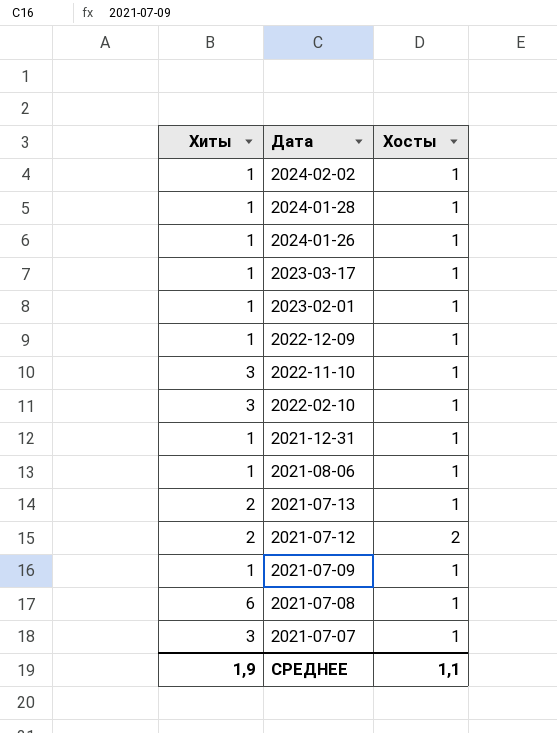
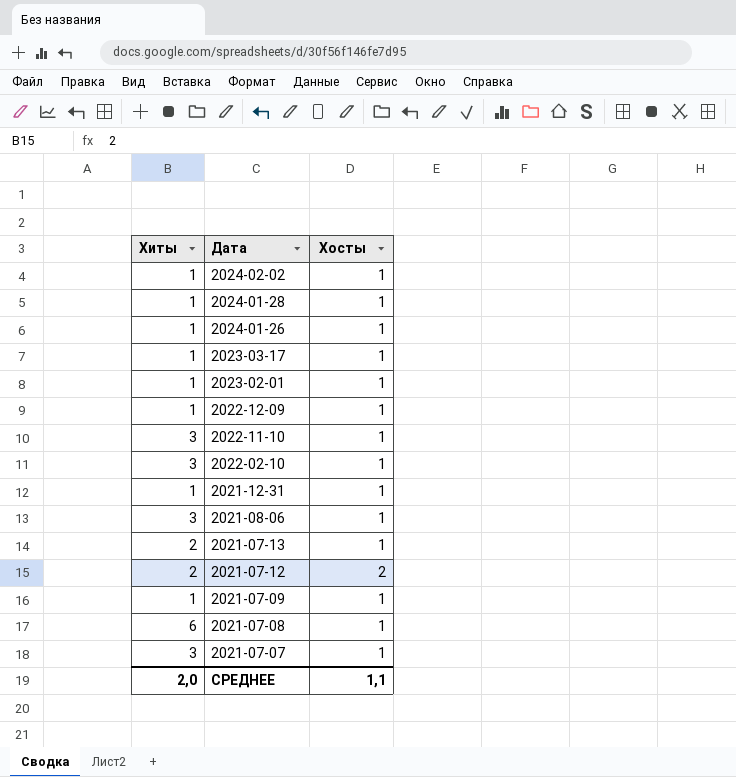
2021-08-06 | Хиты: 1 -> 3
СРЕДНЕЕ | Хиты: 1,9 -> 2,0

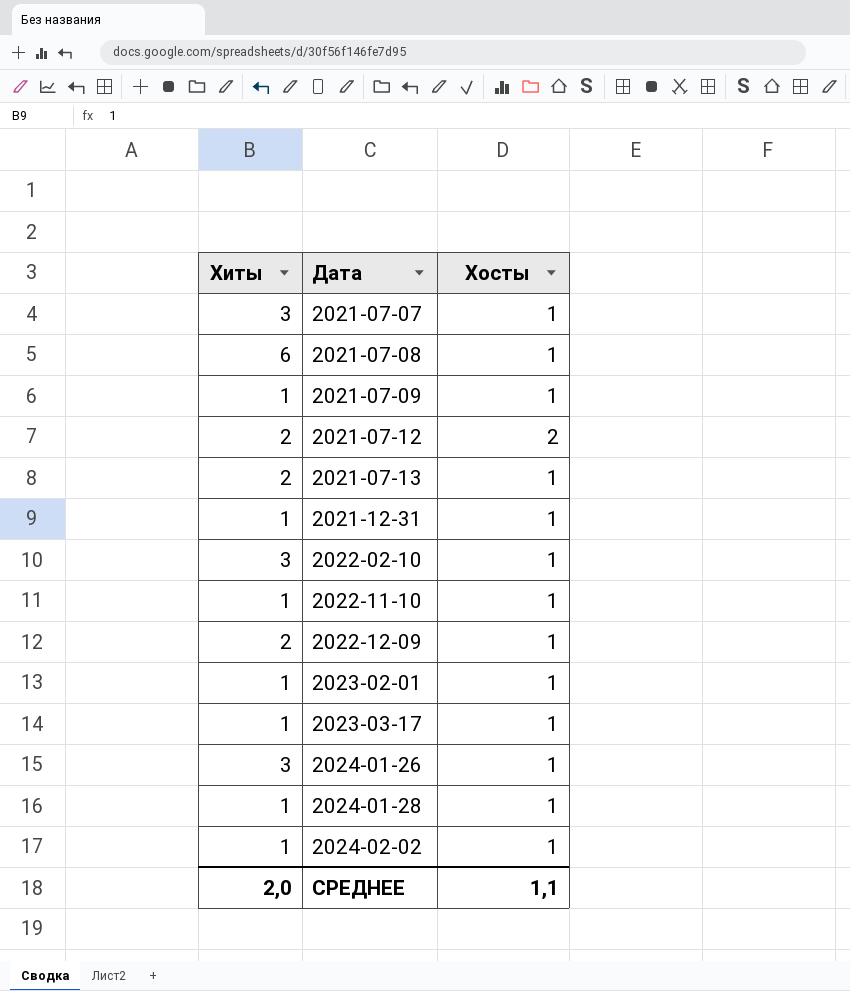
row order: Дата descending -> Дата ascending
row 2021-08-06: 3 | 1 -> none
2022-11-10 | Хиты: 3 -> 1
2022-12-09 | Хиты: 1 -> 2
2024-01-26 | Хиты: 1 -> 3

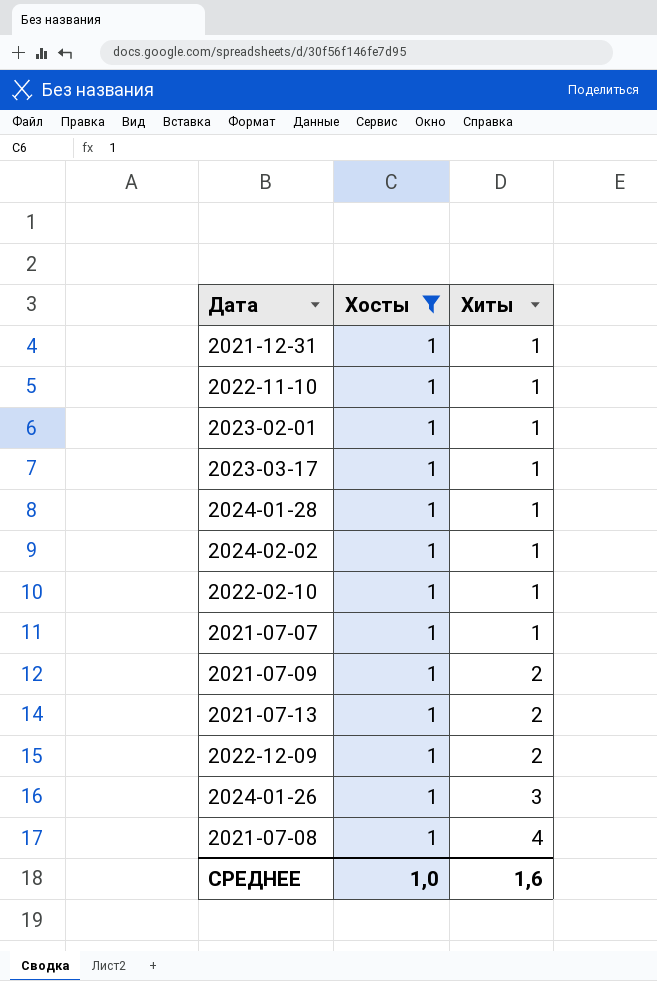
filter: none -> Хосты = 1
row order: Дата ascending -> Хиты ascending
column Хиты | position: 1 -> 3
2022-02-10 | Хиты: 3 -> 1
2021-07-07 | Хиты: 3 -> 1
2021-07-09 | Хиты: 1 -> 2
2021-07-08 | Хиты: 6 -> 4
СРЕДНЕЕ | Хосты: 1,1 -> 1,0
СРЕДНЕЕ | Хиты: 2,0 -> 1,6

